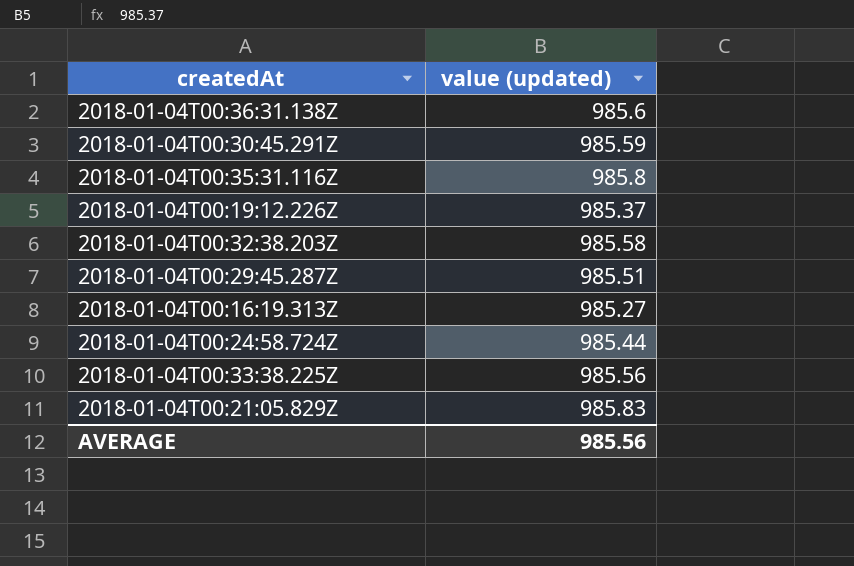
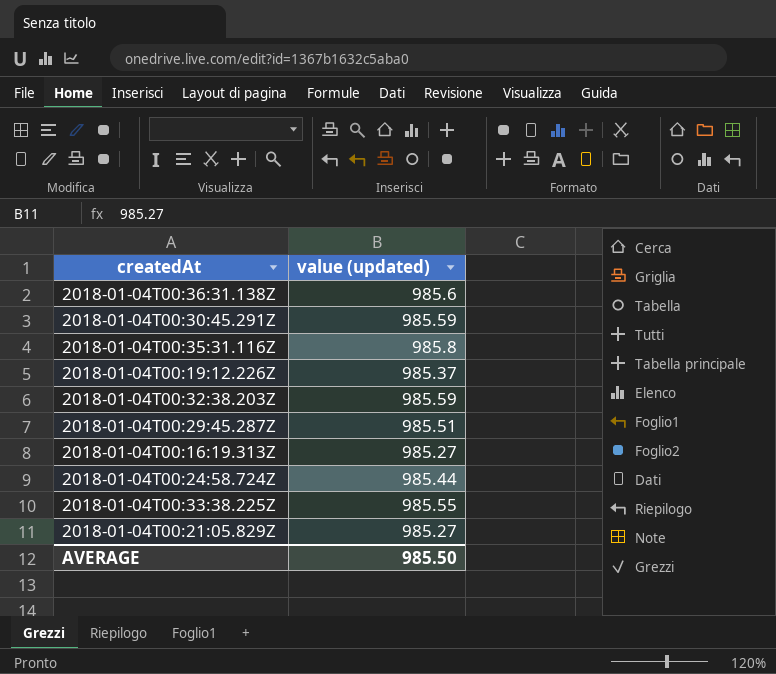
2018-01-04T00:32:38.203Z | value (updated): 985.58 -> 985.59
2018-01-04T00:33:38.225Z | value (updated): 985.56 -> 985.55
2018-01-04T00:21:05.829Z | value (updated): 985.83 -> 985.27
AVERAGE | value (updated): 985.56 -> 985.50

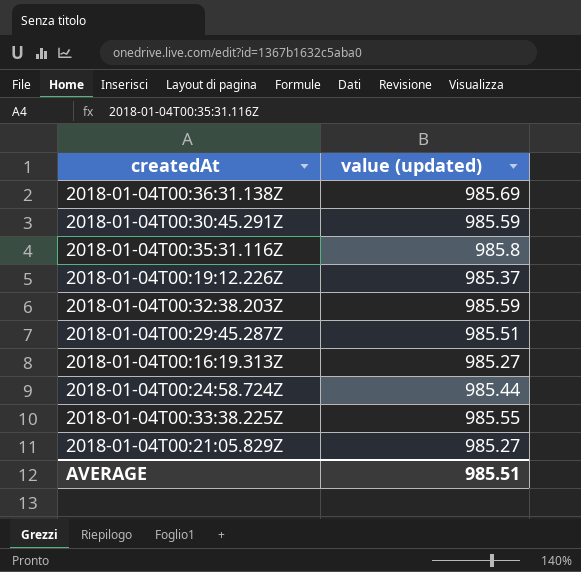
2018-01-04T00:36:31.138Z | value (updated): 985.6 -> 985.69
AVERAGE | value (updated): 985.50 -> 985.51

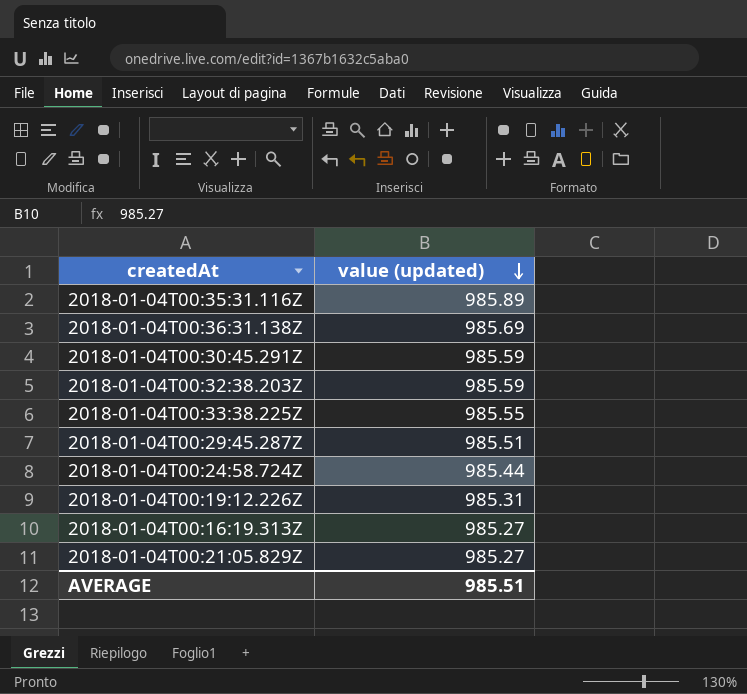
row order: none -> value (updated) descending
2018-01-04T00:35:31.116Z | value (updated): 985.8 -> 985.89
2018-01-04T00:19:12.226Z | value (updated): 985.37 -> 985.31

